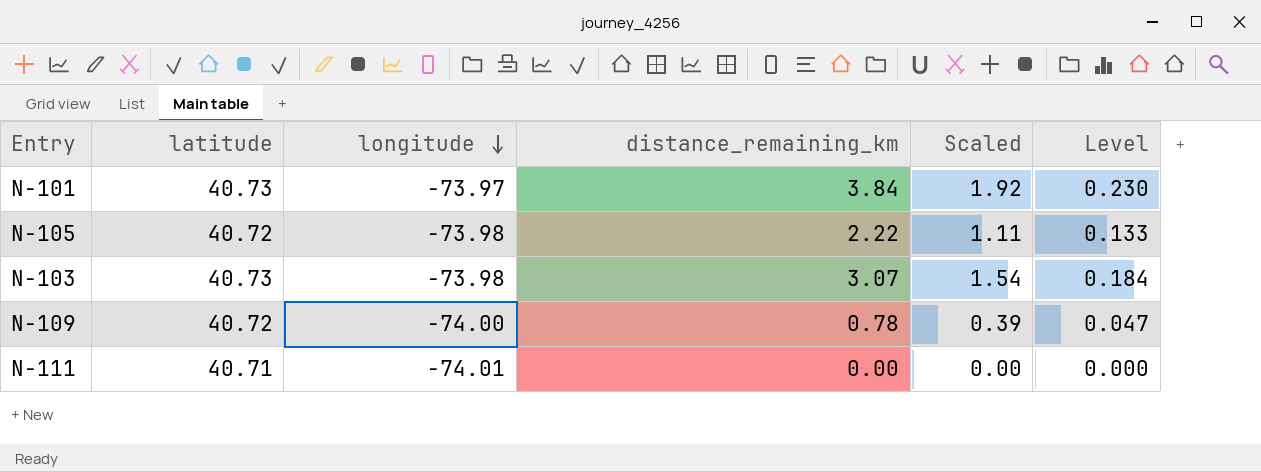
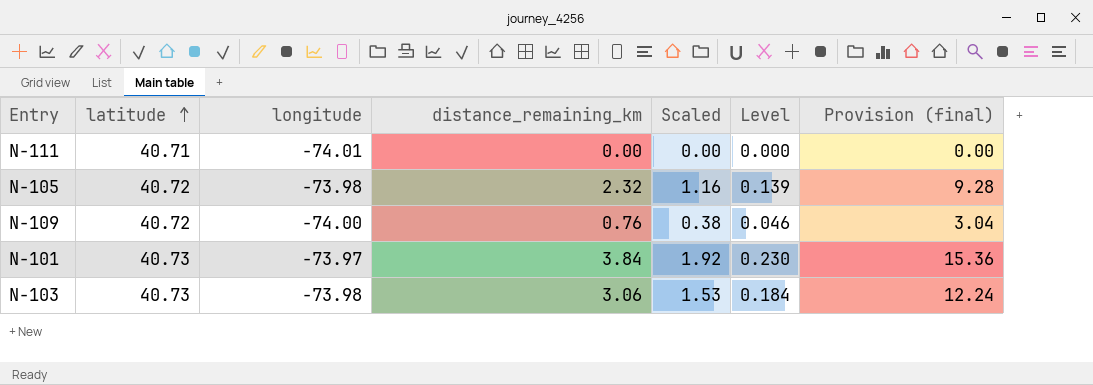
row order: longitude descending -> latitude ascending
column Provision (final) | formula: none -> [distance_remaining_km] * 4
N-105 | distance_remaining_km: 2.22 -> 2.32
N-105 | Scaled: 1.11 -> 1.16
N-105 | Level: 0.133 -> 0.139
N-109 | distance_remaining_km: 0.78 -> 0.76
N-109 | Scaled: 0.39 -> 0.38
N-109 | Level: 0.047 -> 0.046
N-103 | distance_remaining_km: 3.07 -> 3.06
N-103 | Scaled: 1.54 -> 1.53

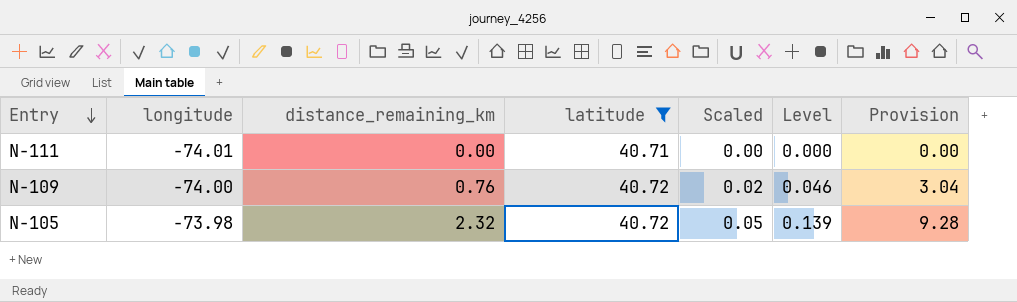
filter: none -> latitude != 40.73
row order: latitude ascending -> Entry descending
column latitude | position: 2 -> 4
column Scaled | formula: [distance_remaining_km] * 0.5 -> [distance_remaining_km] * 0.02
column name: Provision (final) -> Provision

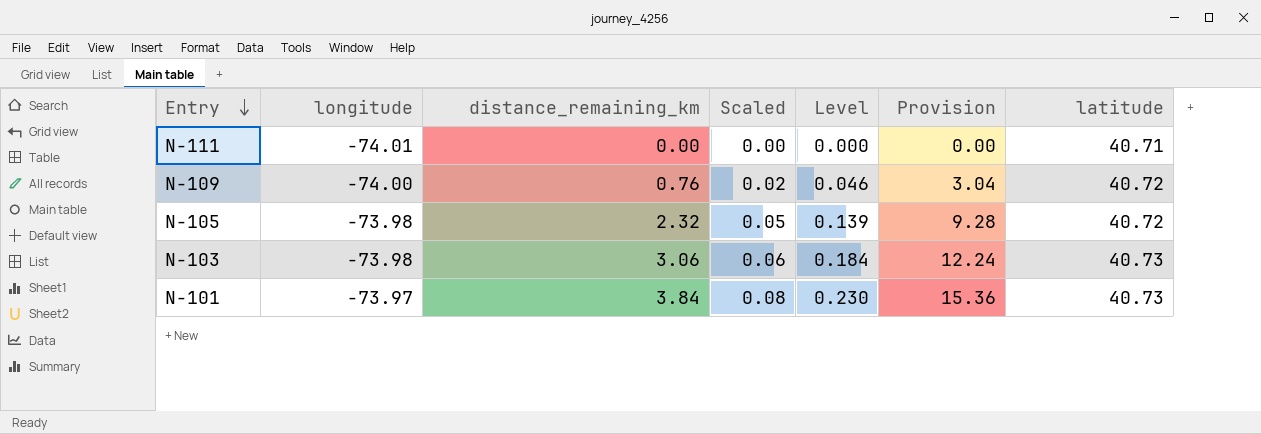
filter: latitude != 40.73 -> none
column latitude | position: 4 -> 7

